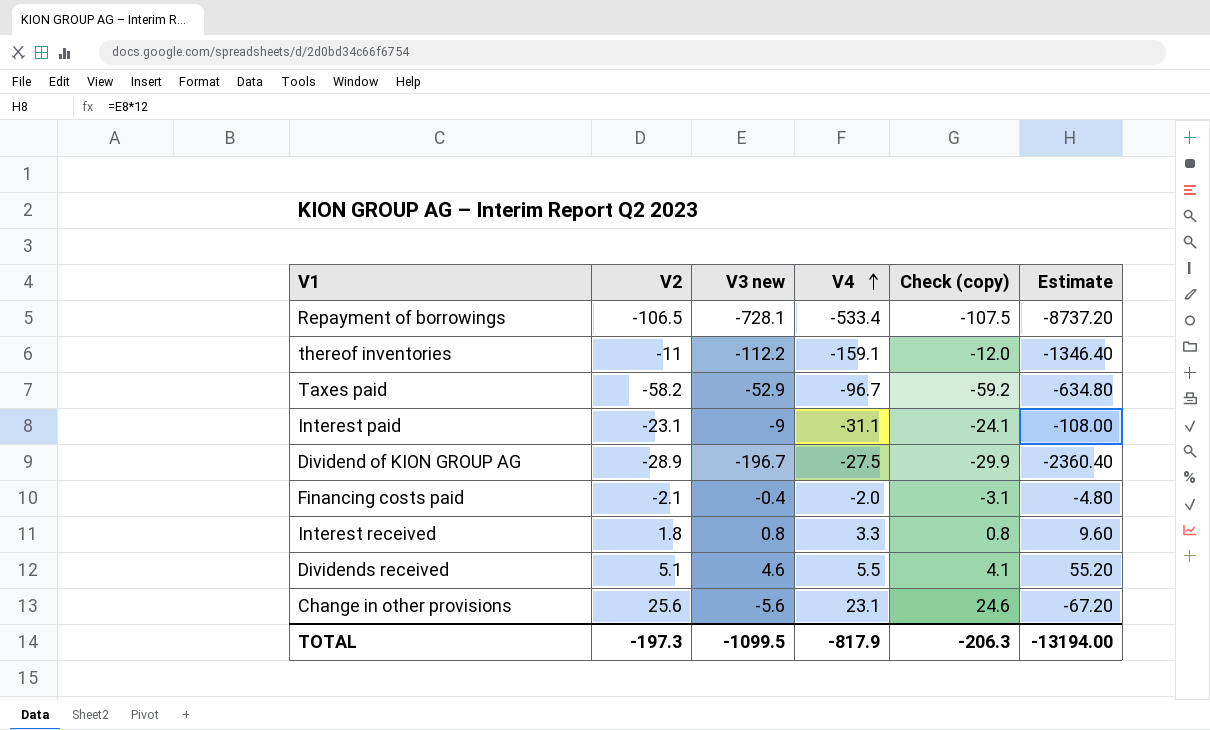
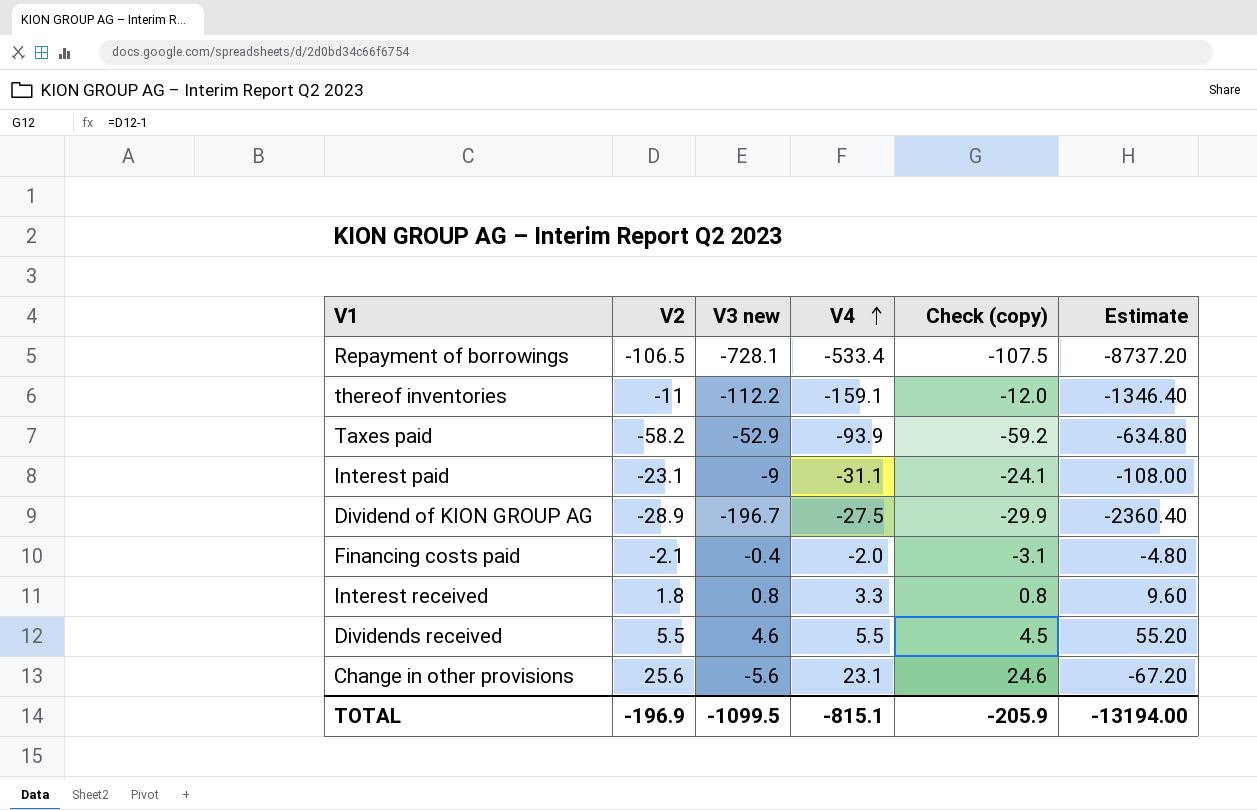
Taxes paid | V4: -96.7 -> -93.9
Dividends received | V2: 5.1 -> 5.5
Dividends received | Check (copy): 4.1 -> 4.5
TOTAL | V2: -197.3 -> -196.9
TOTAL | V4: -817.9 -> -815.1
TOTAL | Check (copy): -206.3 -> -205.9

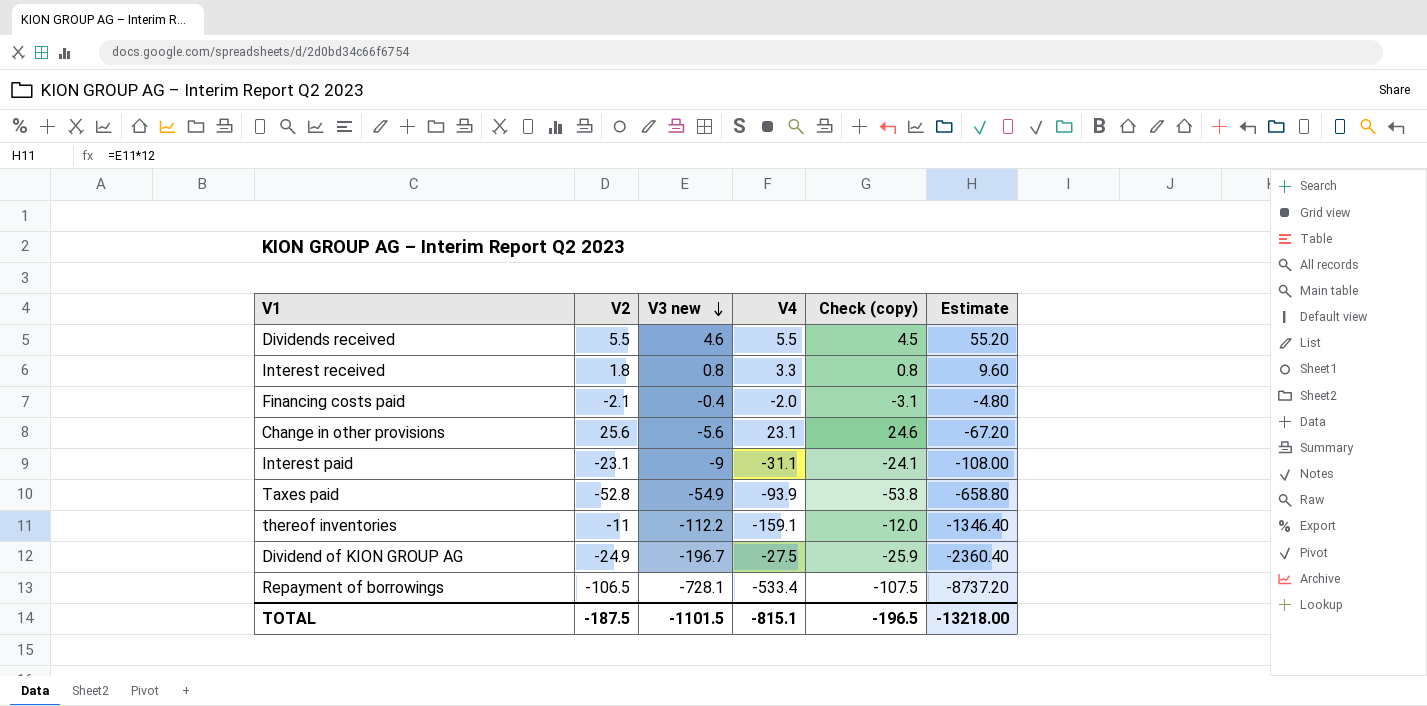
row order: V4 ascending -> V3 new descending
Taxes paid | V2: -58.2 -> -52.8
Taxes paid | V3 new: -52.9 -> -54.9
Taxes paid | Check (copy): -59.2 -> -53.8
Taxes paid | Estimate: -634.80 -> -658.80
Dividend of KION GROUP AG | V2: -28.9 -> -24.9
Dividend of KION GROUP AG | Check (copy): -29.9 -> -25.9
TOTAL | V2: -196.9 -> -187.5
TOTAL | V3 new: -1099.5 -> -1101.5
TOTAL | Check (copy): -205.9 -> -196.5
TOTAL | Estimate: -13194.00 -> -13218.00

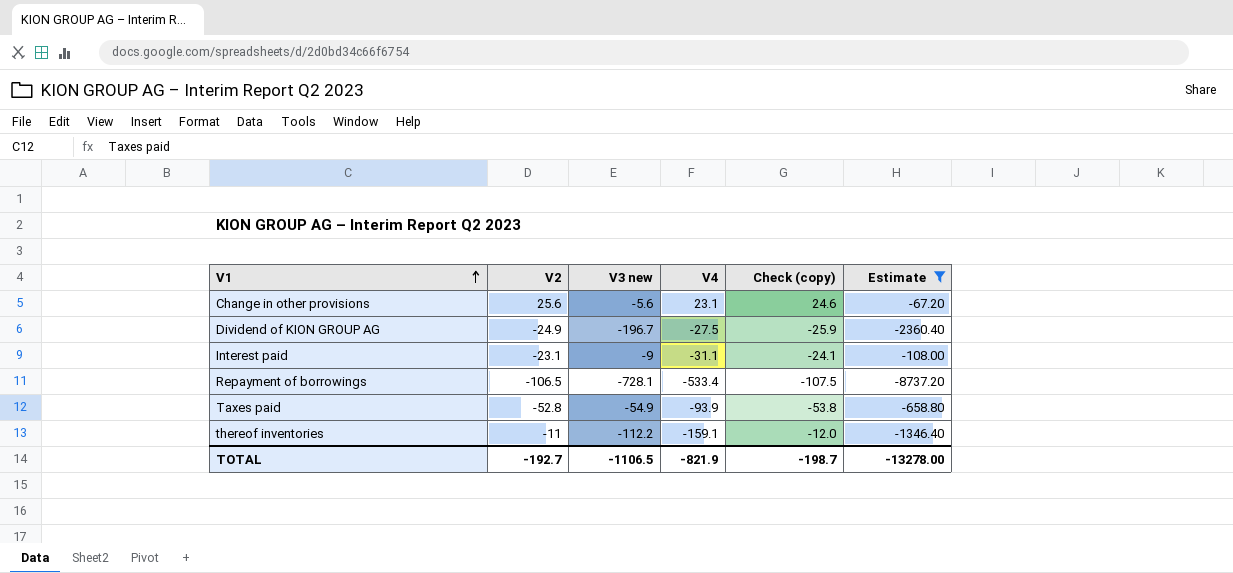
filter: none -> Estimate <= -67.20
row order: V3 new descending -> V1 ascending
TOTAL | V2: -187.5 -> -192.7
TOTAL | V3 new: -1101.5 -> -1106.5
TOTAL | V4: -815.1 -> -821.9
TOTAL | Check (copy): -196.5 -> -198.7
TOTAL | Estimate: -13218.00 -> -13278.00

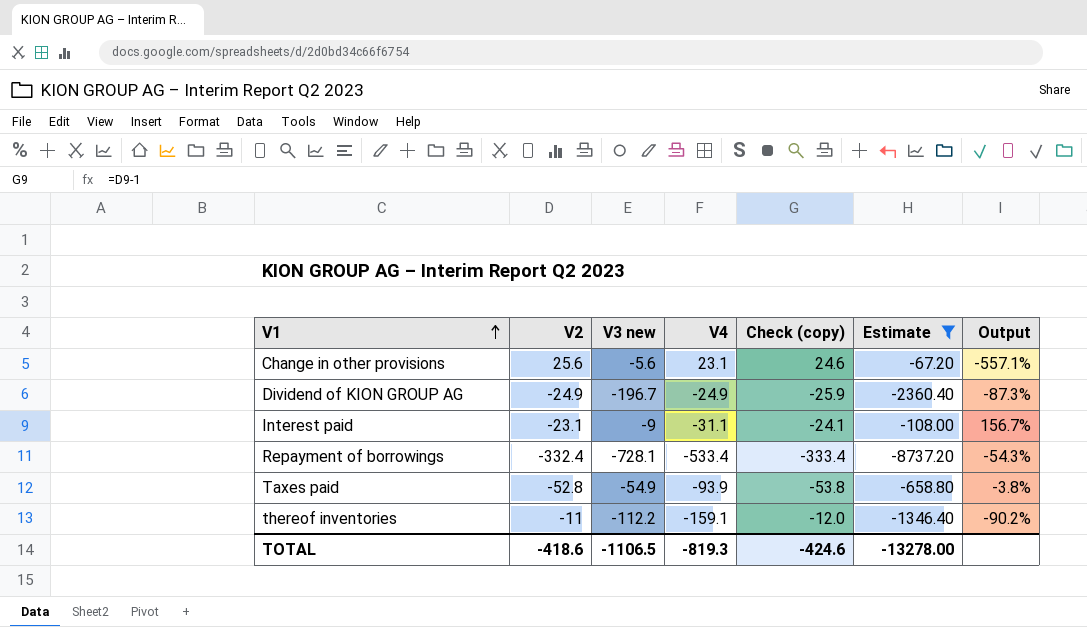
column Output | formula: none -> ([V2] - [V3 new]) / [V3 new]
Dividend of KION GROUP AG | V4: -27.5 -> -24.9
Repayment of borrowings | V2: -106.5 -> -332.4
Repayment of borrowings | Check (copy): -107.5 -> -333.4
TOTAL | V2: -192.7 -> -418.6
TOTAL | V4: -821.9 -> -819.3
TOTAL | Check (copy): -198.7 -> -424.6

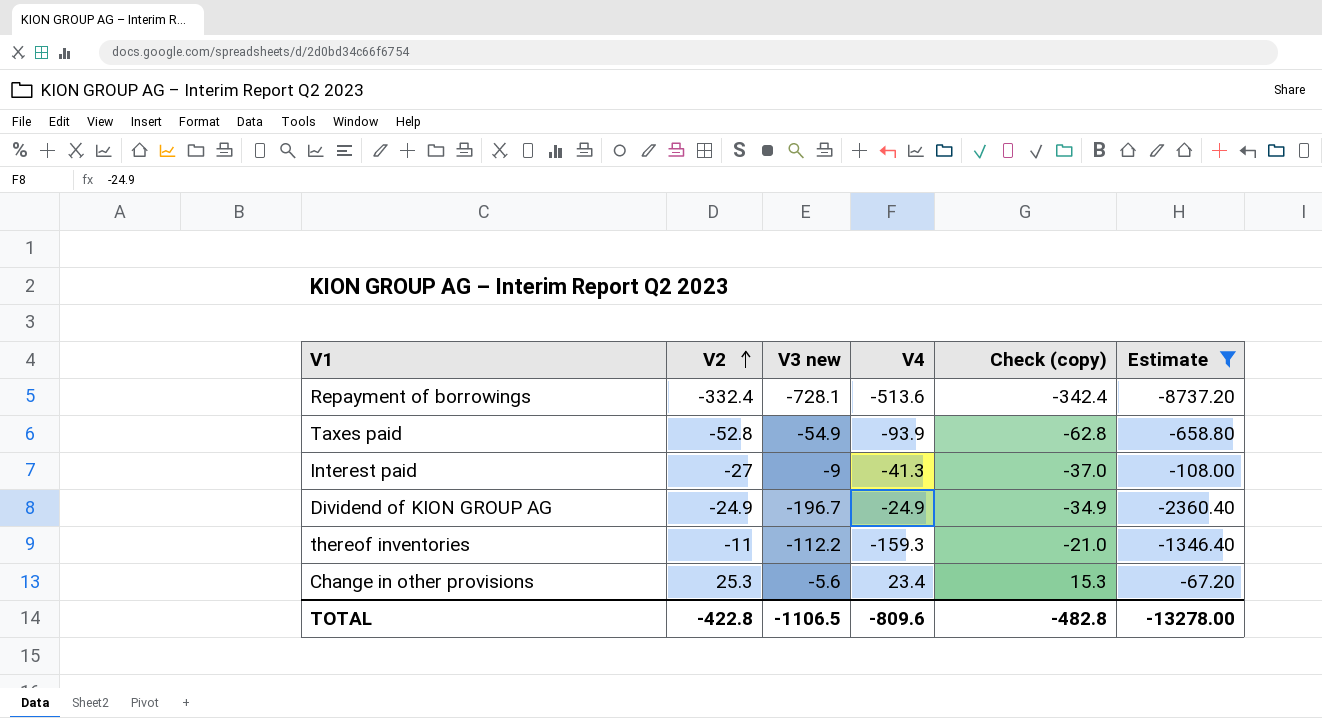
row order: V1 ascending -> V2 ascending
column Output | formula: ([V2] - [V3 new]) / [V3 new] -> none
column Check (copy) | formula: [V2] - 1 -> [V2] - 10
Repayment of borrowings | V4: -533.4 -> -513.6
Interest paid | V2: -23.1 -> -27
Interest paid | V4: -31.1 -> -41.3
thereof inventories | V4: -159.1 -> -159.3
Change in other provisions | V2: 25.6 -> 25.3
Change in other provisions | V4: 23.1 -> 23.4
TOTAL | V2: -418.6 -> -422.8
TOTAL | V4: -819.3 -> -809.6
TOTAL | Check (copy): -424.6 -> -482.8

